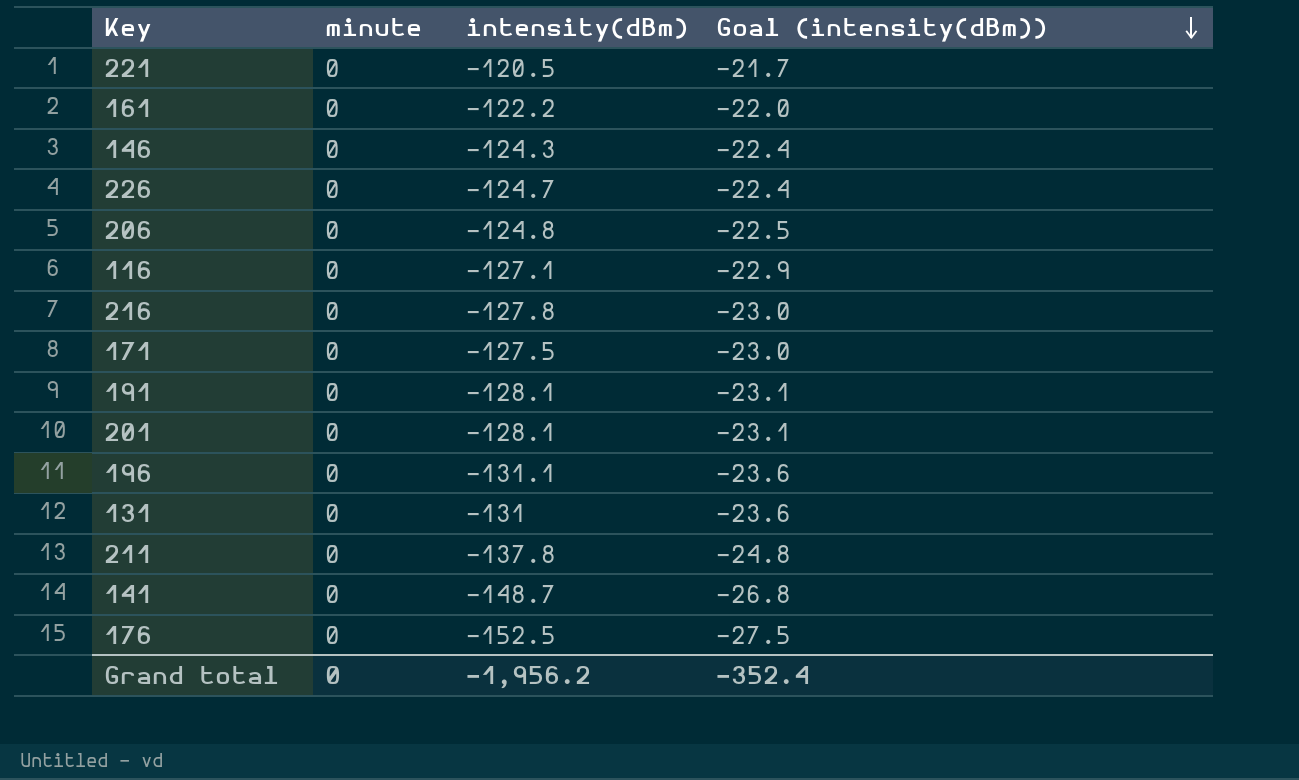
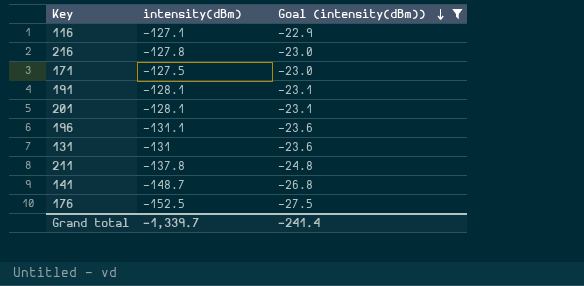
filter: none -> Goal (intensity(dBm)) <= -22.9
column minute | position: 2 -> none
Grand total | intensity(dBm): -1,956.2 -> -1,339.7
Grand total | Goal (intensity(dBm)): -352.4 -> -241.4

